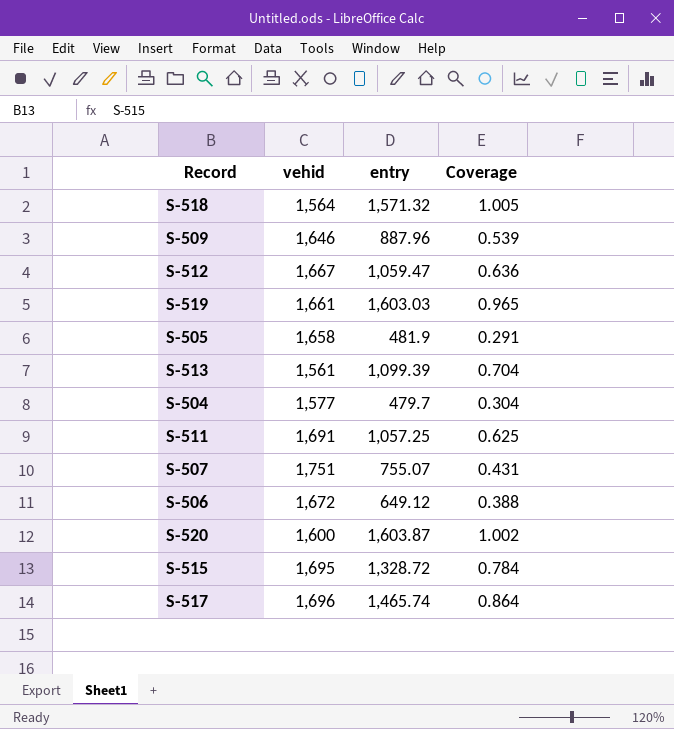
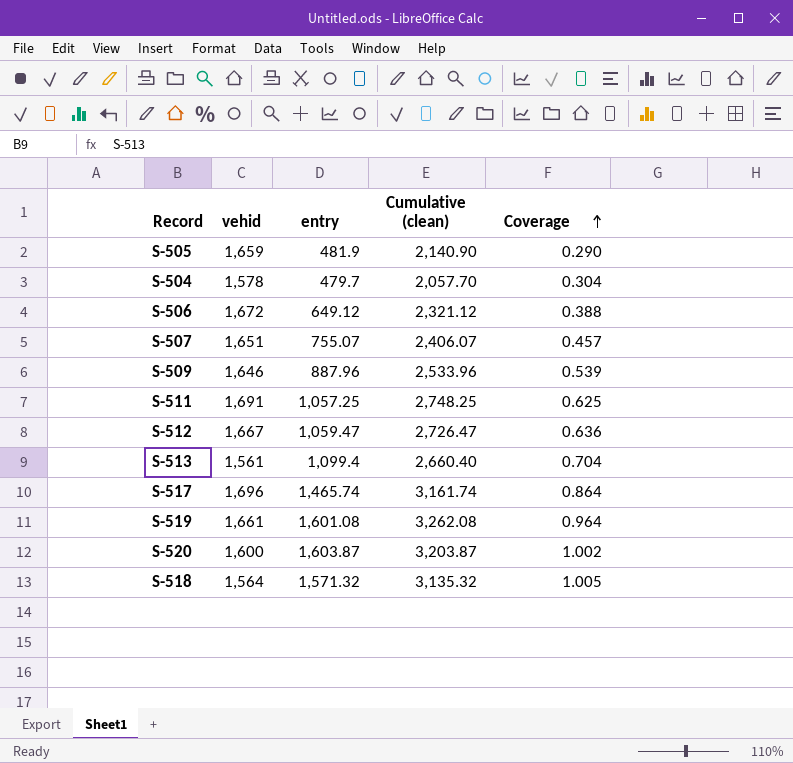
row order: none -> Coverage ascending
column Cumulative (clean) | formula: none -> [vehid] + [entry]
row S-515: 1,695 | 1,328.72 | 0.784 -> none
S-505 | vehid: 1,658 -> 1,659
S-505 | Coverage: 0.291 -> 0.290
S-504 | vehid: 1,577 -> 1,578
S-507 | vehid: 1,751 -> 1,651
S-507 | Coverage: 0.431 -> 0.457
S-513 | entry: 1,099.39 -> 1,099.4
S-519 | entry: 1,603.03 -> 1,601.08
S-519 | Coverage: 0.965 -> 0.964

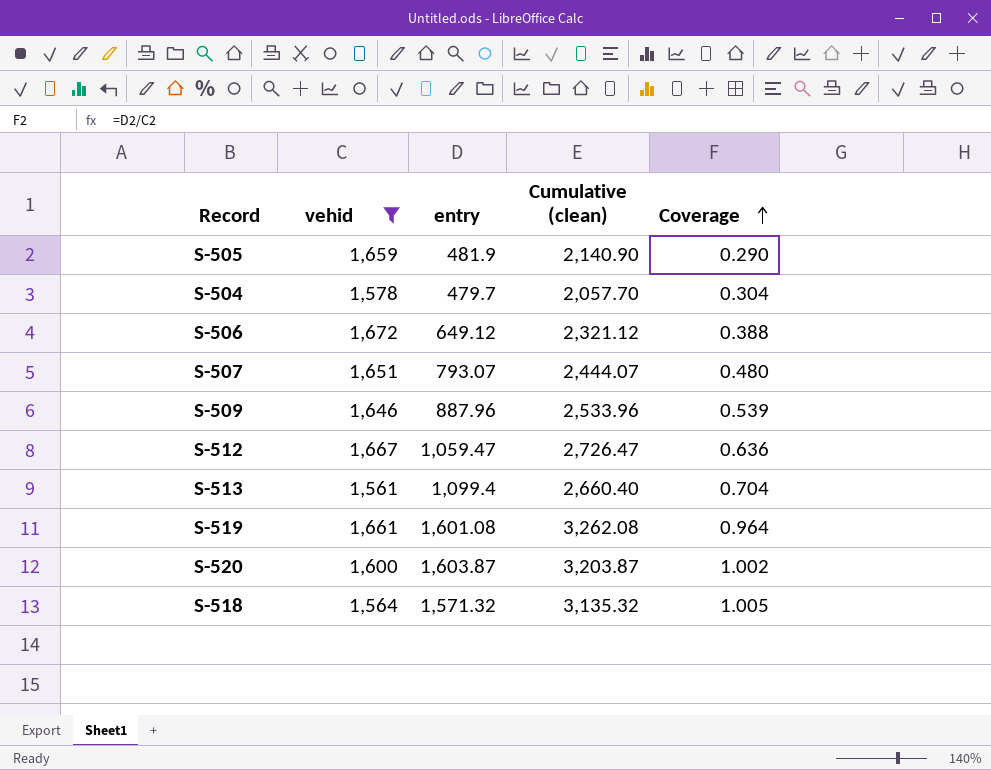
filter: none -> vehid <= 1,672
S-507 | entry: 755.07 -> 793.07
S-507 | Cumulative (clean): 2,406.07 -> 2,444.07
S-507 | Coverage: 0.457 -> 0.480

